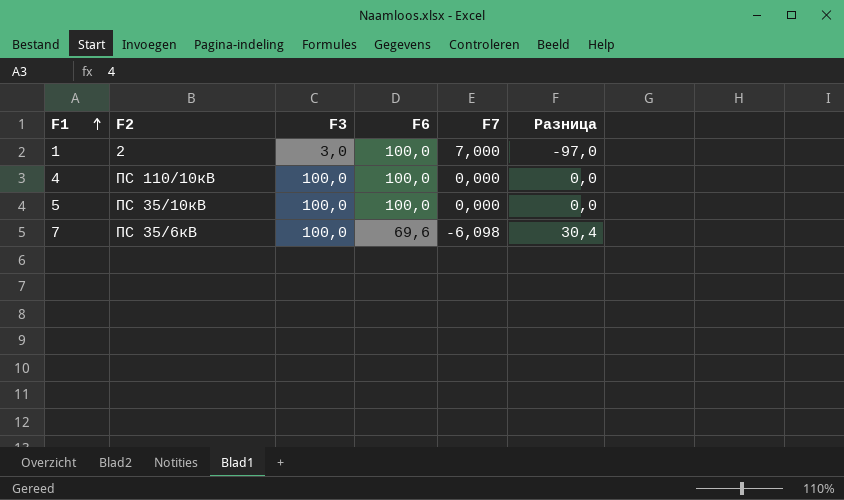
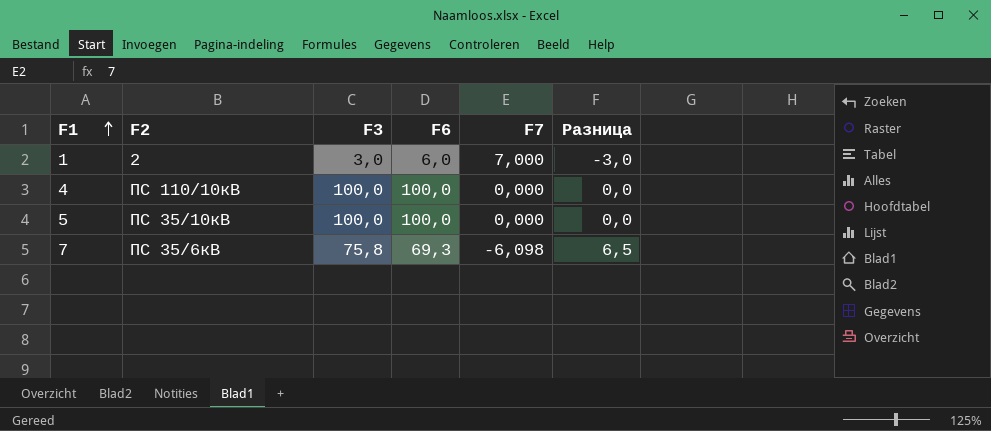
1 | F6: 100,0 -> 6,0
1 | Разница: -97,0 -> -3,0
7 | F3: 100,0 -> 75,8
7 | F6: 69,6 -> 69,3
7 | Разница: 30,4 -> 6,5

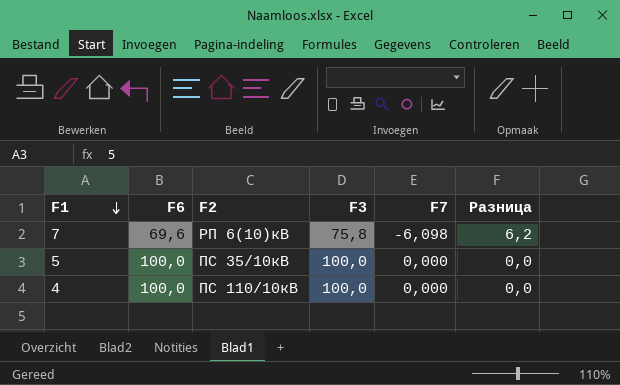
row order: F1 ascending -> F1 descending
column F6 | position: 4 -> 2
row 1: 2 | 3,0 | 6,0 | 7,000 | -3,0 -> none
7 | F6: 69,3 -> 69,6
7 | F2: ПС 35/6кВ -> РП 6(10)кВ
7 | Разница: 6,5 -> 6,2

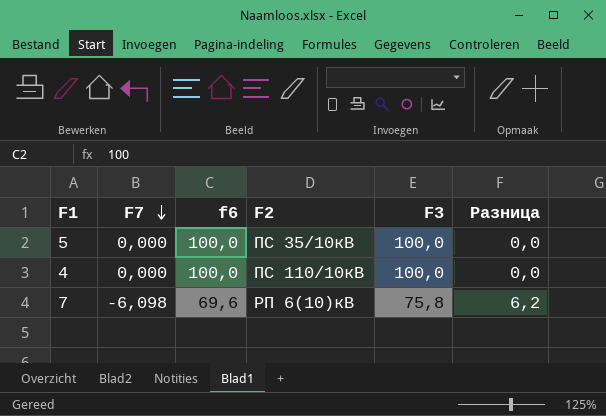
row order: F1 descending -> F7 descending
column F7 | position: 5 -> 2
column name: F6 -> f6

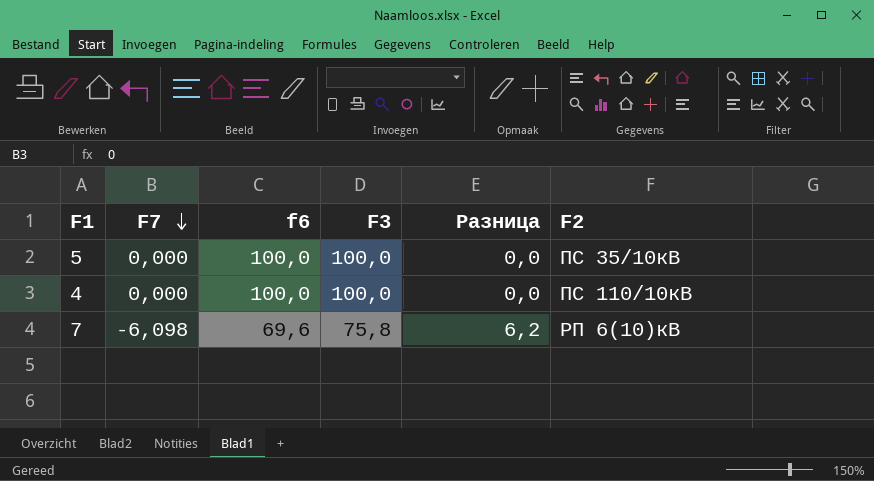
column F2 | position: 4 -> 6

